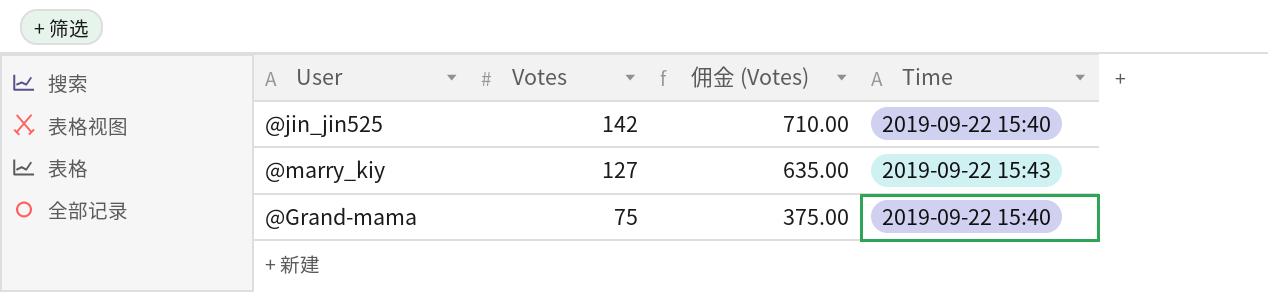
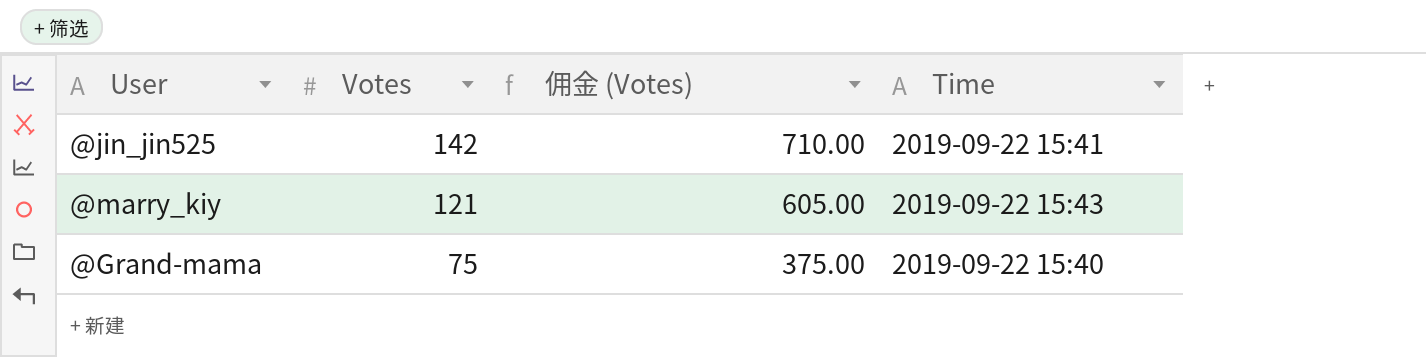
@jin_jin525 | Time: 2019-09-22 15:40 -> 2019-09-22 15:41
@marry_kiy | Votes: 127 -> 121
@marry_kiy | 佣金 (Votes): 635.00 -> 605.00

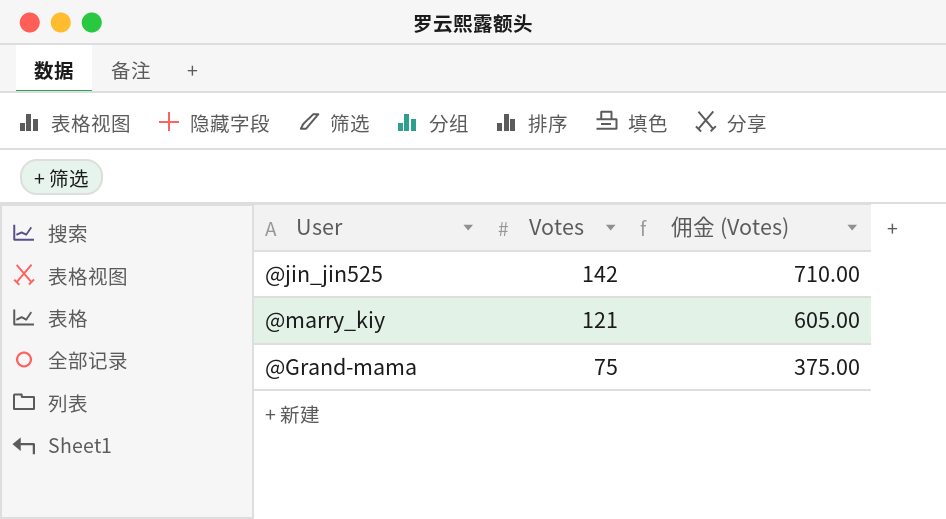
column Time | position: 4 -> none

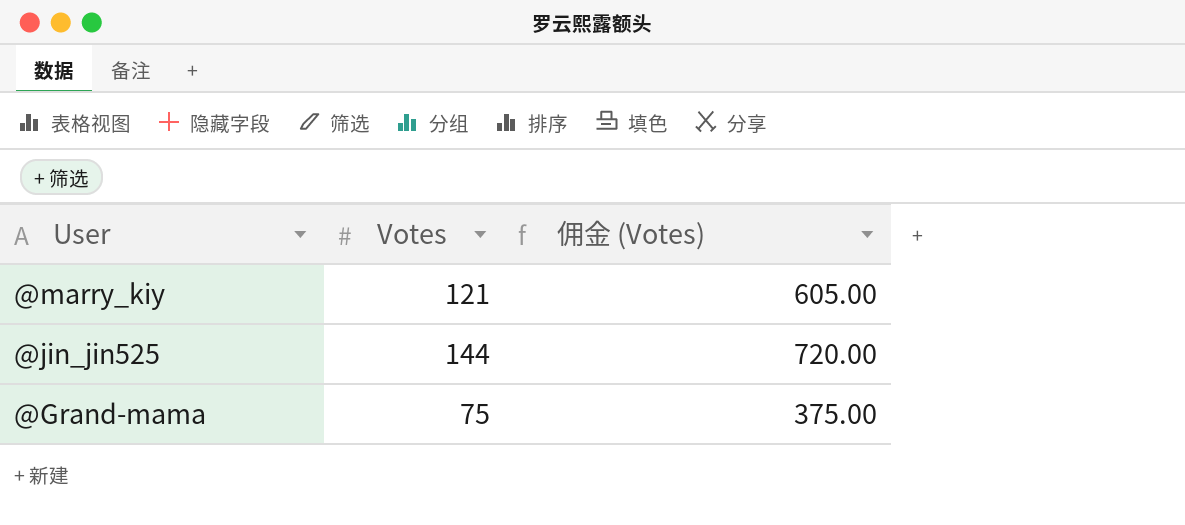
row order: Votes descending -> User descending
@jin_jin525 | Votes: 142 -> 144
@jin_jin525 | 佣金 (Votes): 710.00 -> 720.00

